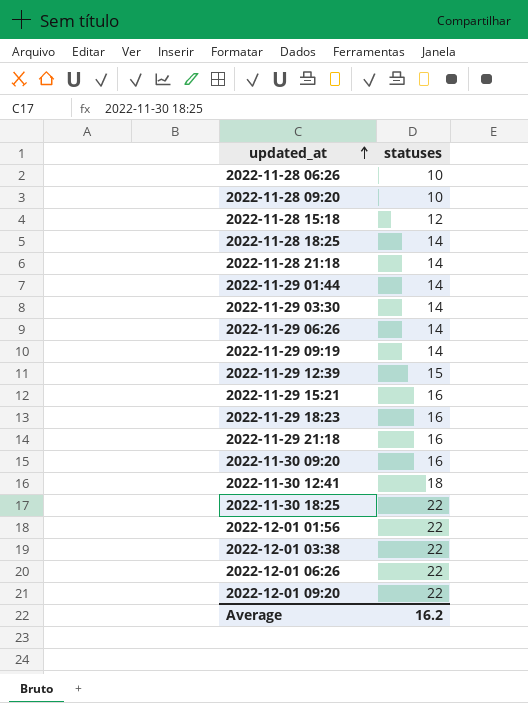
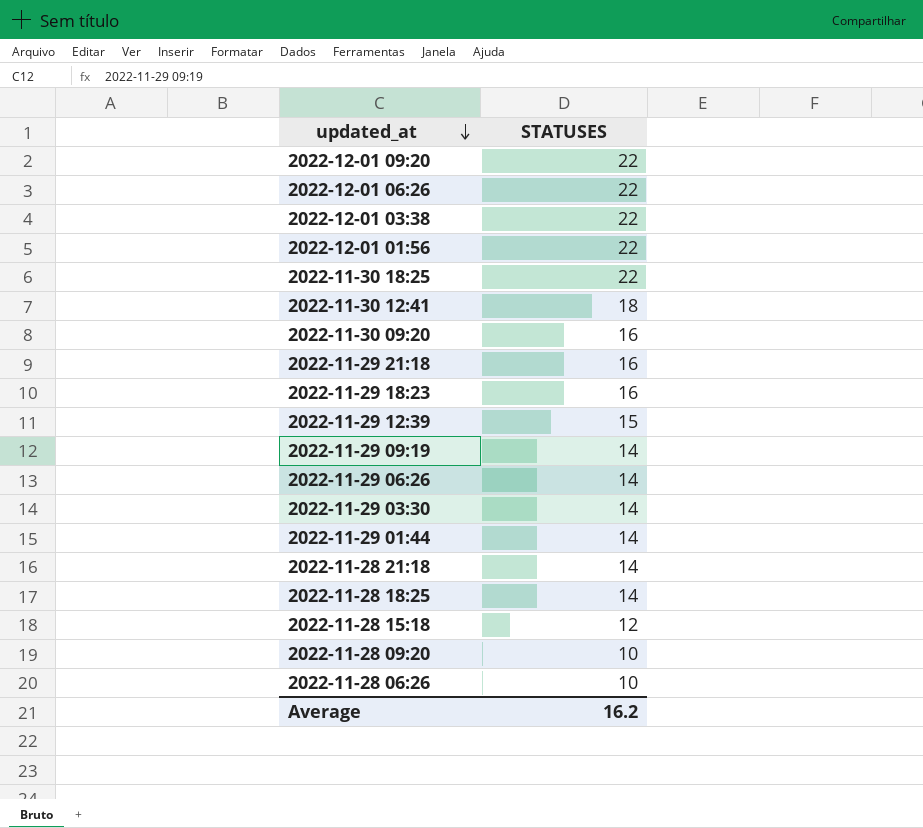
row order: updated_at ascending -> updated_at descending
column name: statuses -> STATUSES
row 2022-11-29 15:21: 16 -> none

